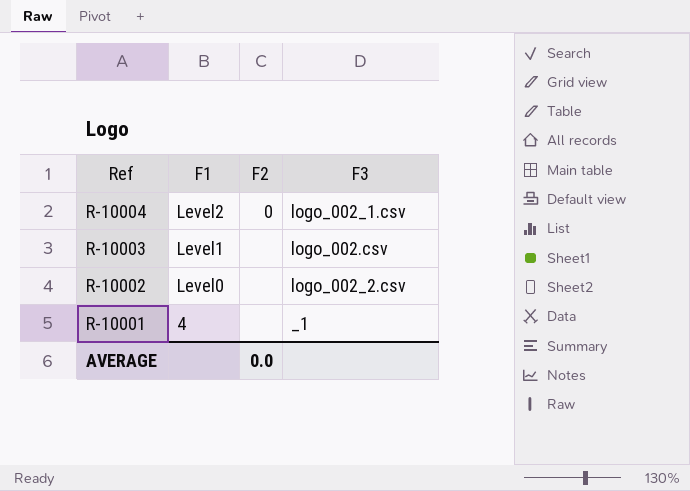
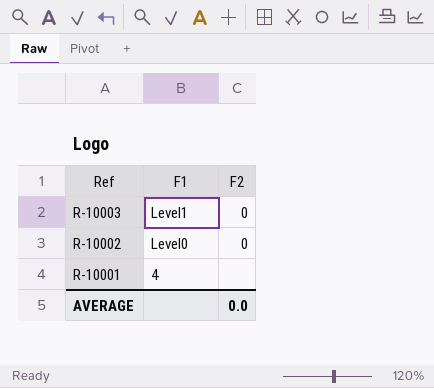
column F3 | position: 4 -> none
row R-10004: Level2 | 0 | logo_002_1.csv -> none
R-10003 | F2: none -> 0
R-10002 | F2: none -> 0

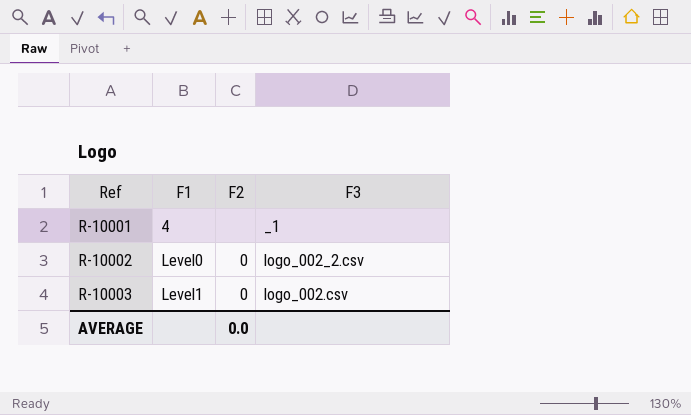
row order: Ref descending -> Ref ascending
column F3 | position: none -> 4

